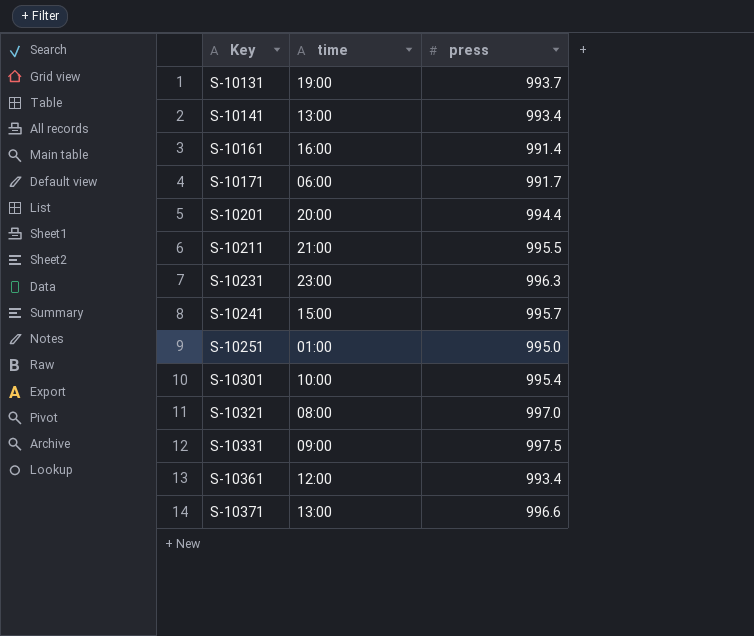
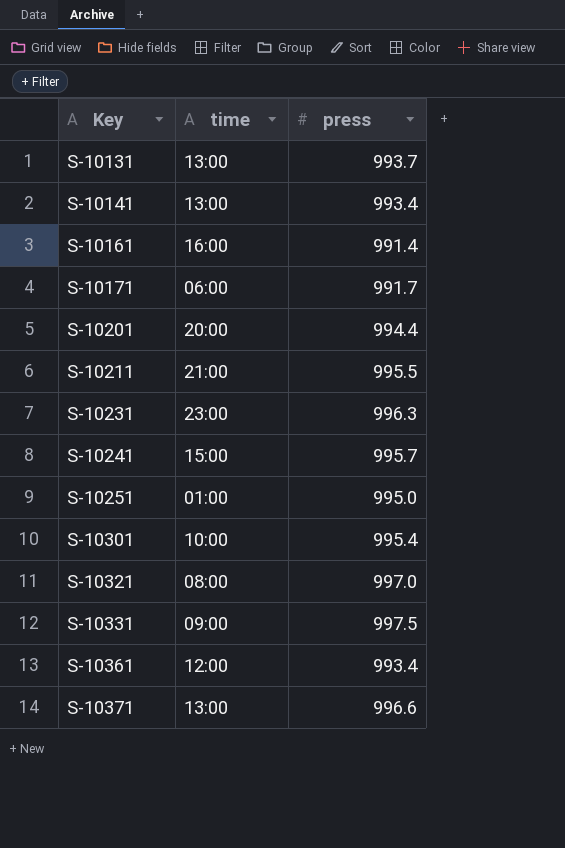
S-10131 | time: 19:00 -> 13:00

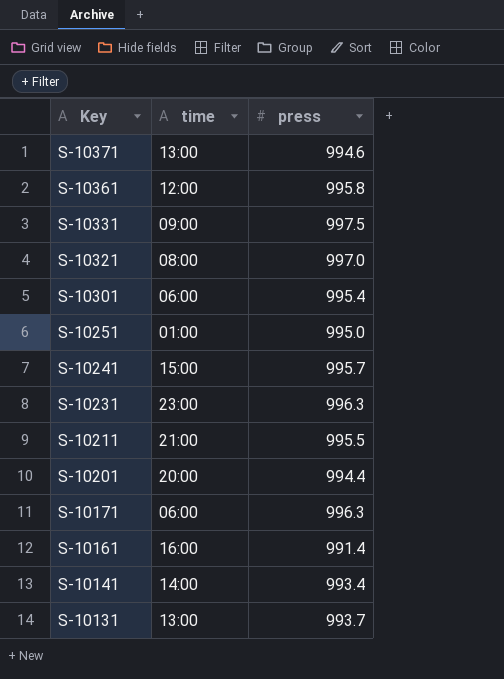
row order: Key ascending -> Key descending
S-10371 | press: 996.6 -> 994.6
S-10361 | press: 993.4 -> 995.8
S-10301 | time: 10:00 -> 06:00
S-10171 | press: 991.7 -> 996.3
S-10141 | time: 13:00 -> 14:00

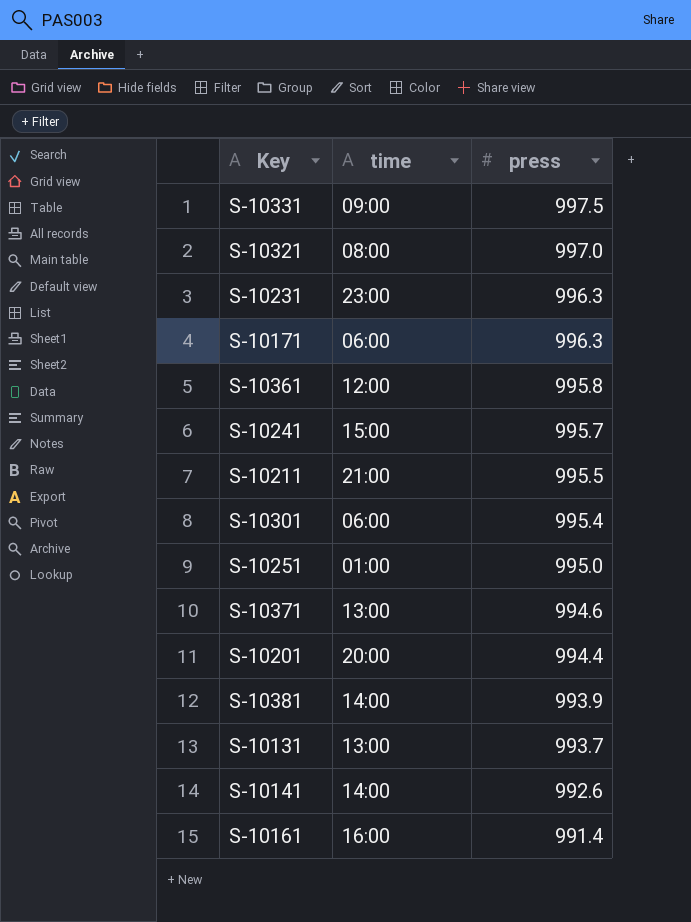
row order: Key descending -> press descending
row S-10381: none -> 14:00 | 993.9
S-10141 | press: 993.4 -> 992.6

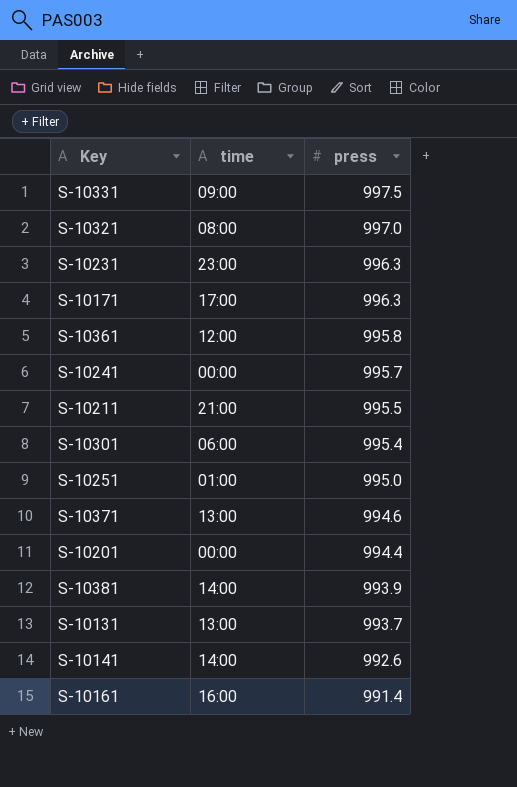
S-10171 | time: 06:00 -> 17:00
S-10241 | time: 15:00 -> 00:00
S-10201 | time: 20:00 -> 00:00

